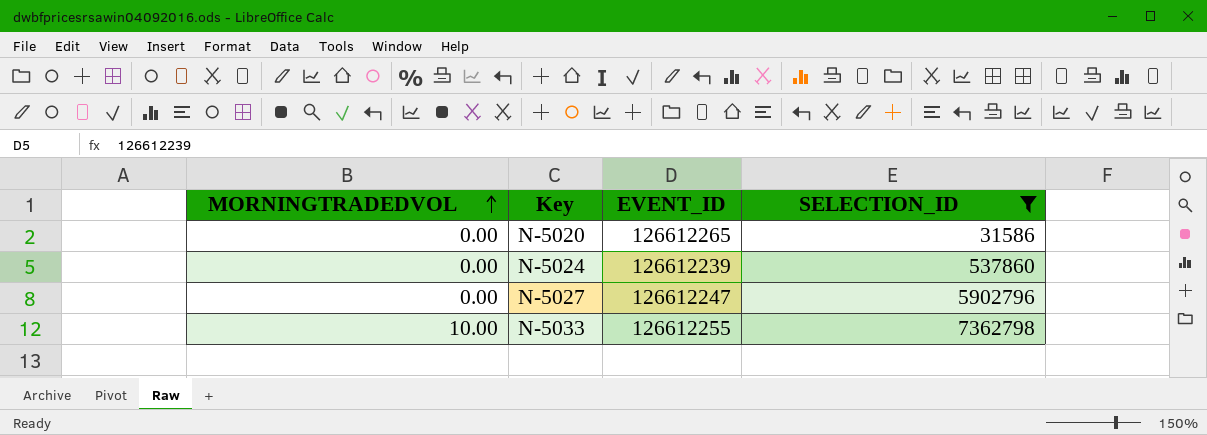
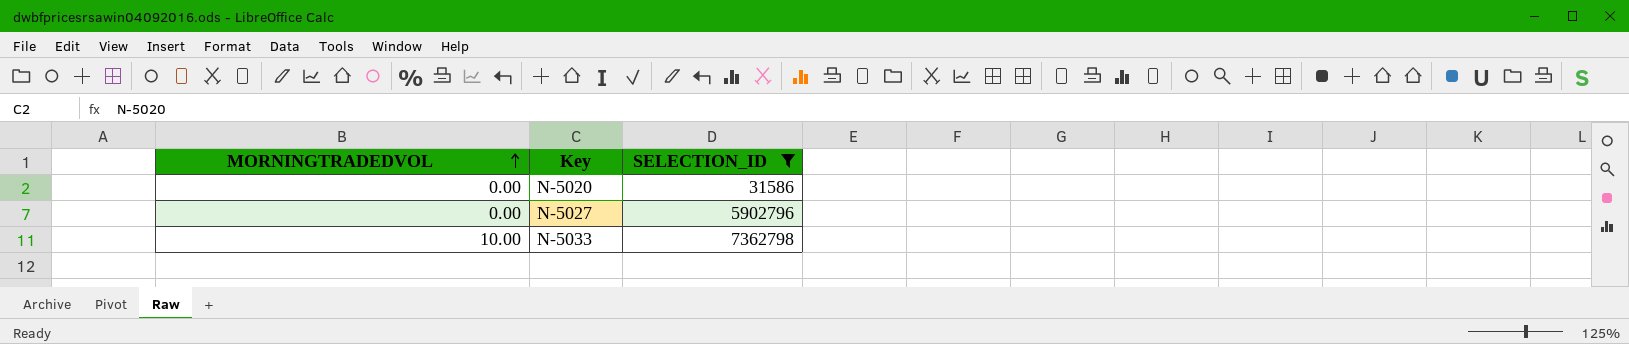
column EVENT_ID | position: 3 -> none
row N-5024: 0.00 | 126612239 | 537860 -> none

